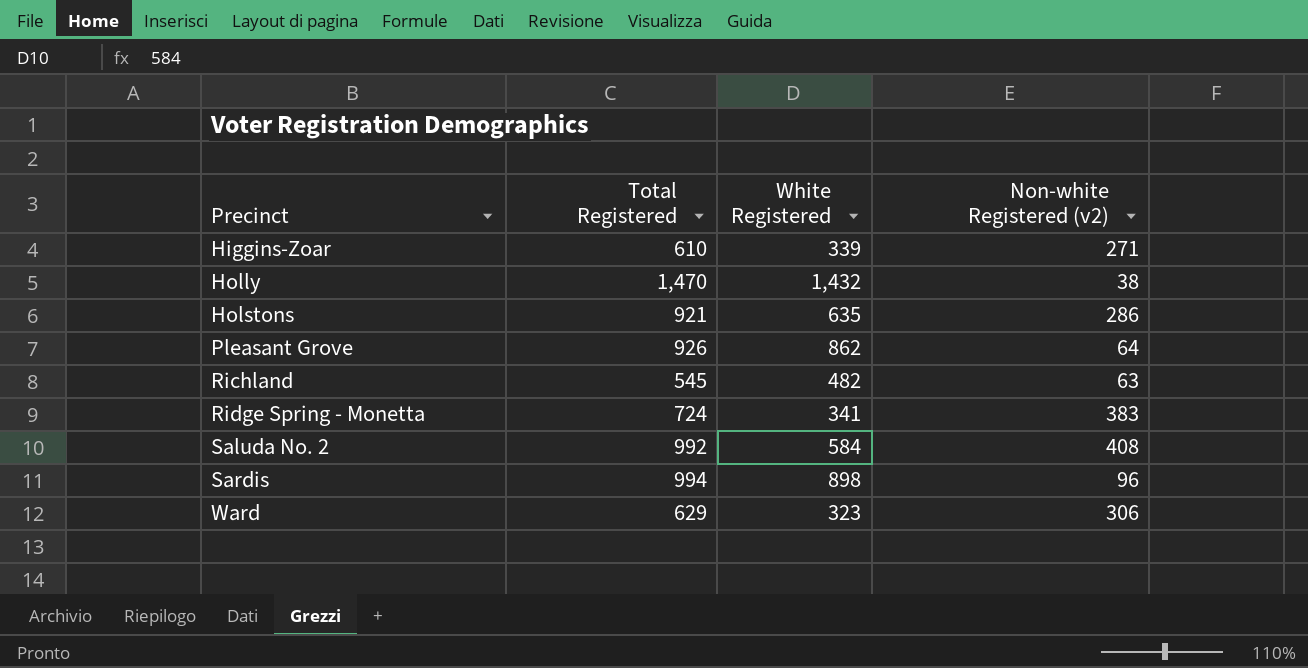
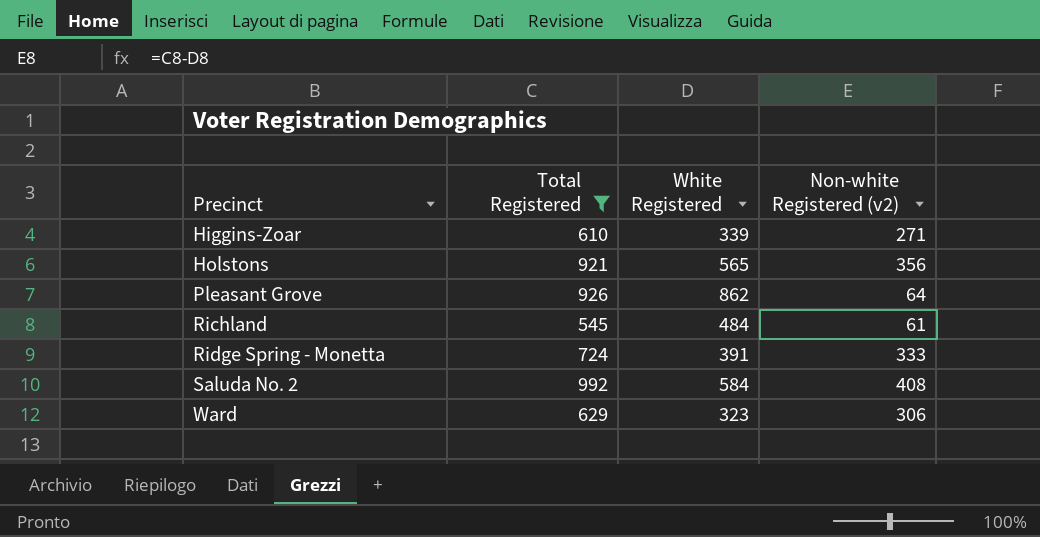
filter: none -> Total Registered <= 992
Holstons | White Registered: 635 -> 565
Holstons | Non-white Registered (v2): 286 -> 356
Richland | White Registered: 482 -> 484
Richland | Non-white Registered (v2): 63 -> 61
Ridge Spring - Monetta | White Registered: 341 -> 391
Ridge Spring - Monetta | Non-white Registered (v2): 383 -> 333

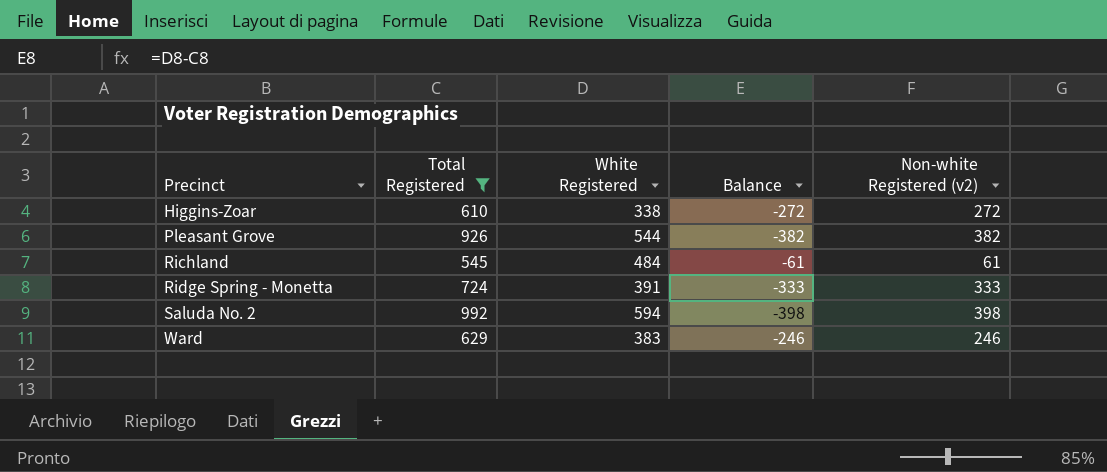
column Balance | formula: none -> [White Registered] - [Total Registered]
row Holstons: 921 | 565 | 356 -> none
Higgins-Zoar | White Registered: 339 -> 338
Higgins-Zoar | Non-white Registered (v2): 271 -> 272
Pleasant Grove | White Registered: 862 -> 544
Pleasant Grove | Non-white Registered (v2): 64 -> 382
Saluda No. 2 | White Registered: 584 -> 594
Saluda No. 2 | Non-white Registered (v2): 408 -> 398
Ward | White Registered: 323 -> 383
Ward | Non-white Registered (v2): 306 -> 246

